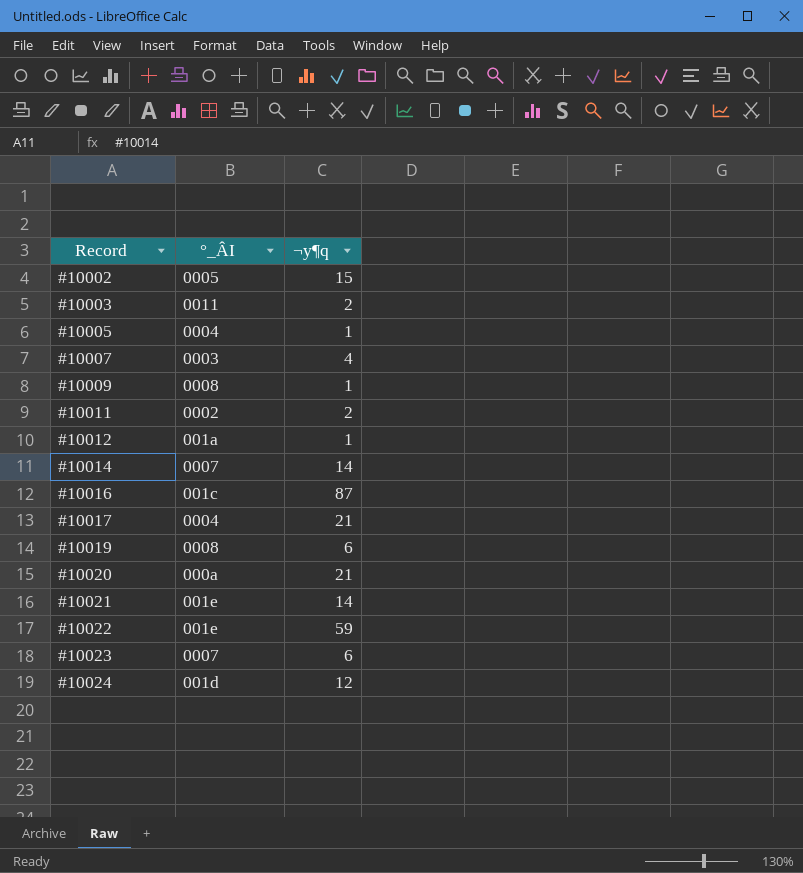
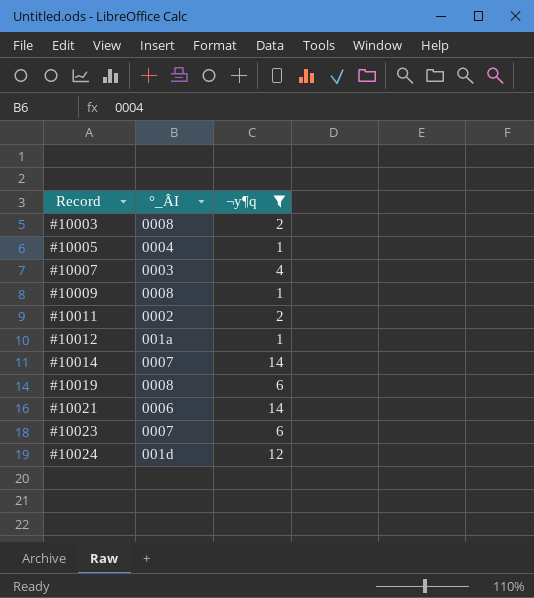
filter: none -> ¬y¶q <= 14
#10003 | °_ÂI: 0011 -> 0008
#10021 | °_ÂI: 001e -> 0006

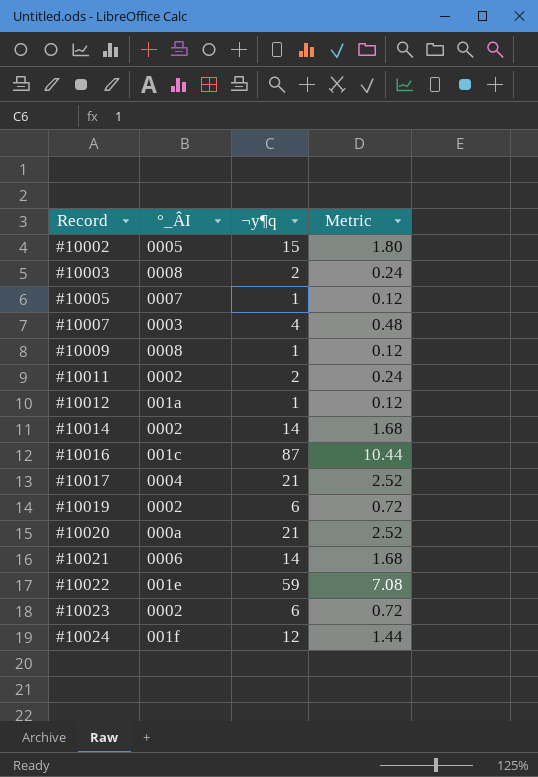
filter: ¬y¶q <= 14 -> none
column Metric | formula: none -> [¬y¶q] * 0.12
#10005 | °_ÂI: 0004 -> 0007
#10014 | °_ÂI: 0007 -> 0002
#10019 | °_ÂI: 0008 -> 0002
#10023 | °_ÂI: 0007 -> 0002
#10024 | °_ÂI: 001d -> 001f

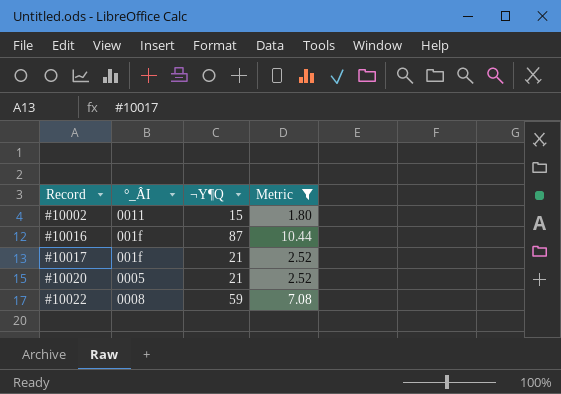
filter: none -> Metric >= 1.80
column name: ¬y¶q -> ¬Y¶Q
#10002 | °_ÂI: 0005 -> 0011
#10016 | °_ÂI: 001c -> 001f
#10017 | °_ÂI: 0004 -> 001f
#10020 | °_ÂI: 000a -> 0005
#10022 | °_ÂI: 001e -> 0008

